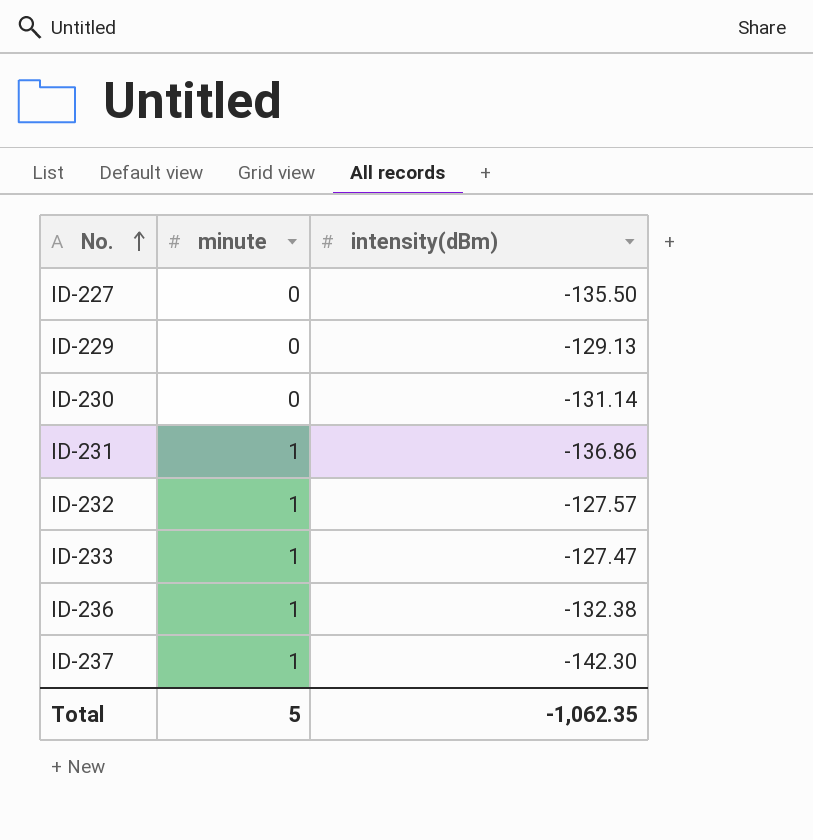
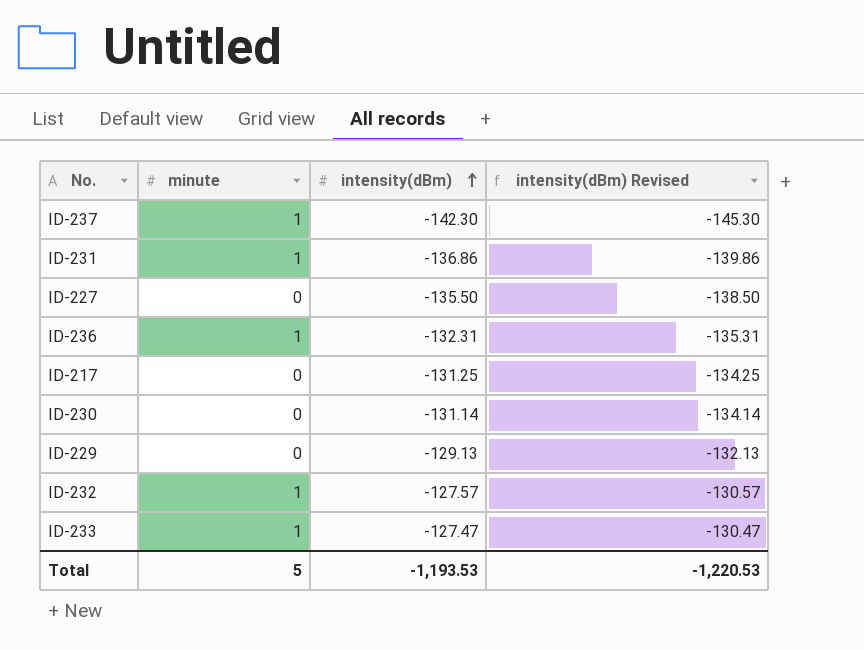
row order: No. ascending -> intensity(dBm) ascending
column intensity(dBm) Revised | formula: none -> [intensity(dBm)] - 3
ID-236 | intensity(dBm): -132.38 -> -132.31
row ID-217: none -> 0 | -131.25 | -134.25
Total | intensity(dBm): -1,062.35 -> -1,193.53

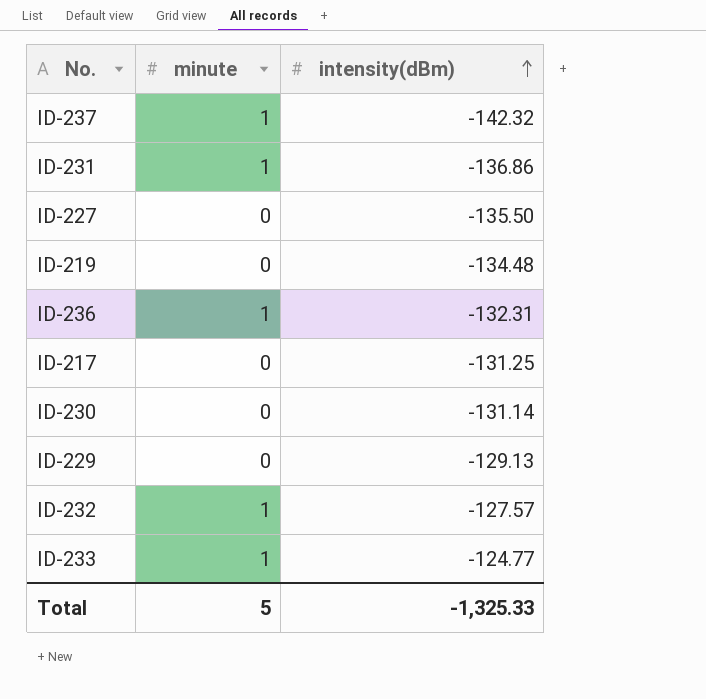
column intensity(dBm) Revised | formula: [intensity(dBm)] - 3 -> none
ID-237 | intensity(dBm): -142.30 -> -142.32
row ID-219: none -> 0 | -134.48
ID-233 | intensity(dBm): -127.47 -> -124.77
Total | intensity(dBm): -1,193.53 -> -1,325.33

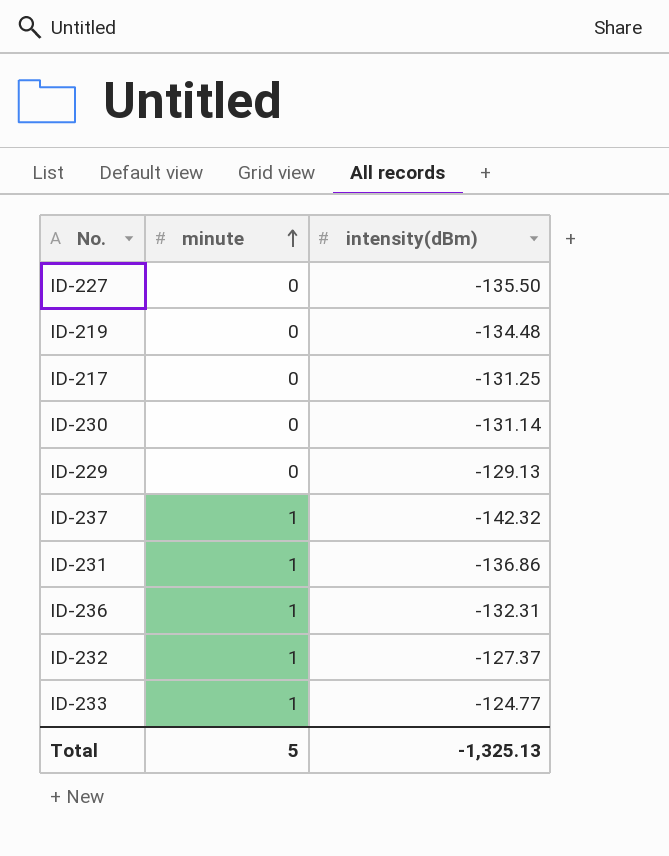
row order: intensity(dBm) ascending -> minute ascending
ID-232 | intensity(dBm): -127.57 -> -127.37
Total | intensity(dBm): -1,325.33 -> -1,325.13

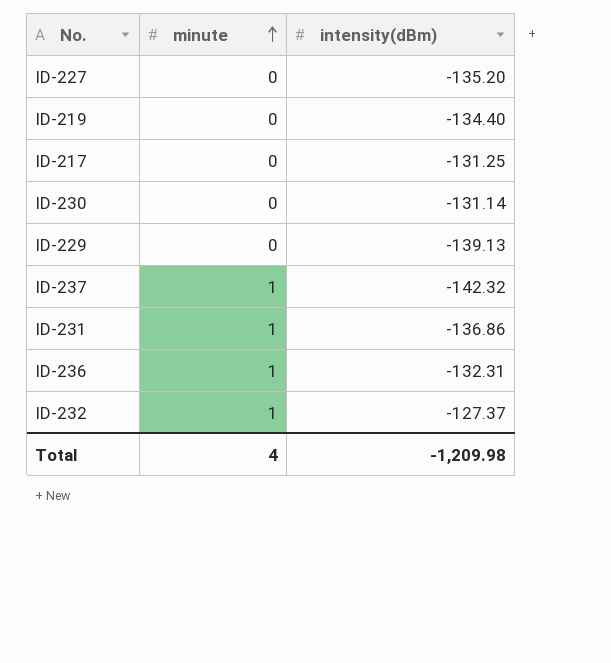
row ID-233: 1 | -124.77 -> none
ID-227 | intensity(dBm): -135.50 -> -135.20
ID-219 | intensity(dBm): -134.48 -> -134.40
ID-229 | intensity(dBm): -129.13 -> -139.13
Total | minute: 5 -> 4
Total | intensity(dBm): -1,325.13 -> -1,209.98

